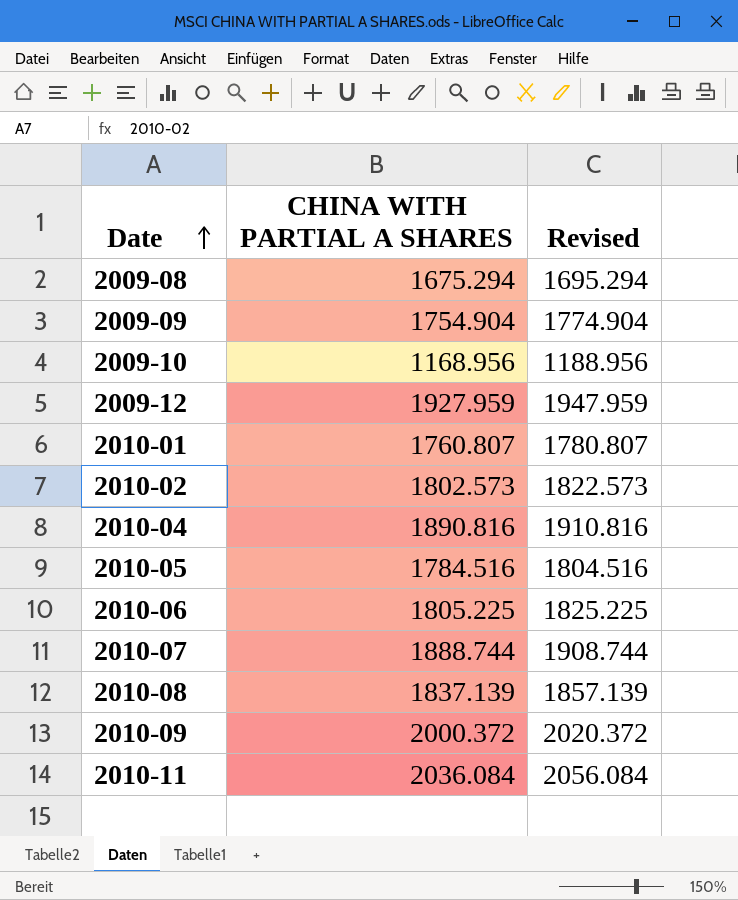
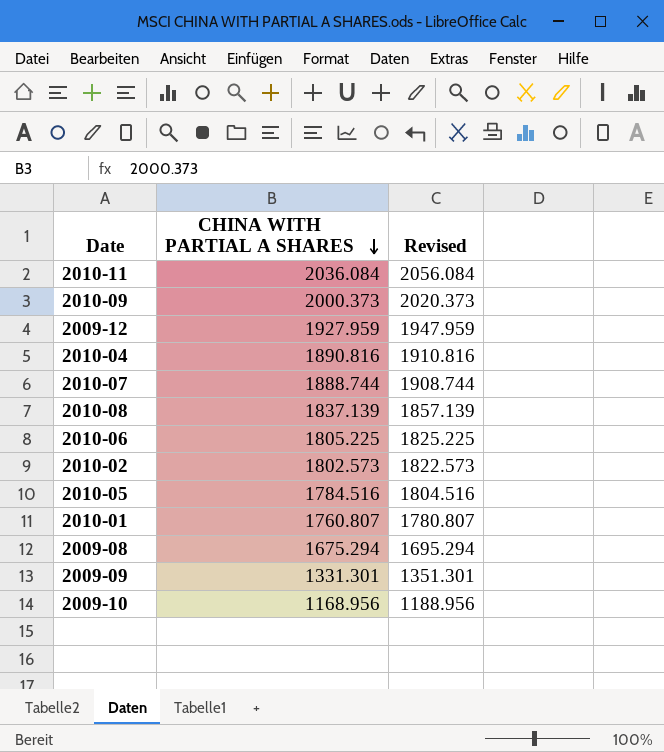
row order: Date ascending -> CHINA WITH PARTIAL A SHARES descending
2010-09 | CHINA WITH PARTIAL A SHARES: 2000.372 -> 2000.373
2010-09 | Revised: 2020.372 -> 2020.373
2009-09 | CHINA WITH PARTIAL A SHARES: 1754.904 -> 1331.301
2009-09 | Revised: 1774.904 -> 1351.301

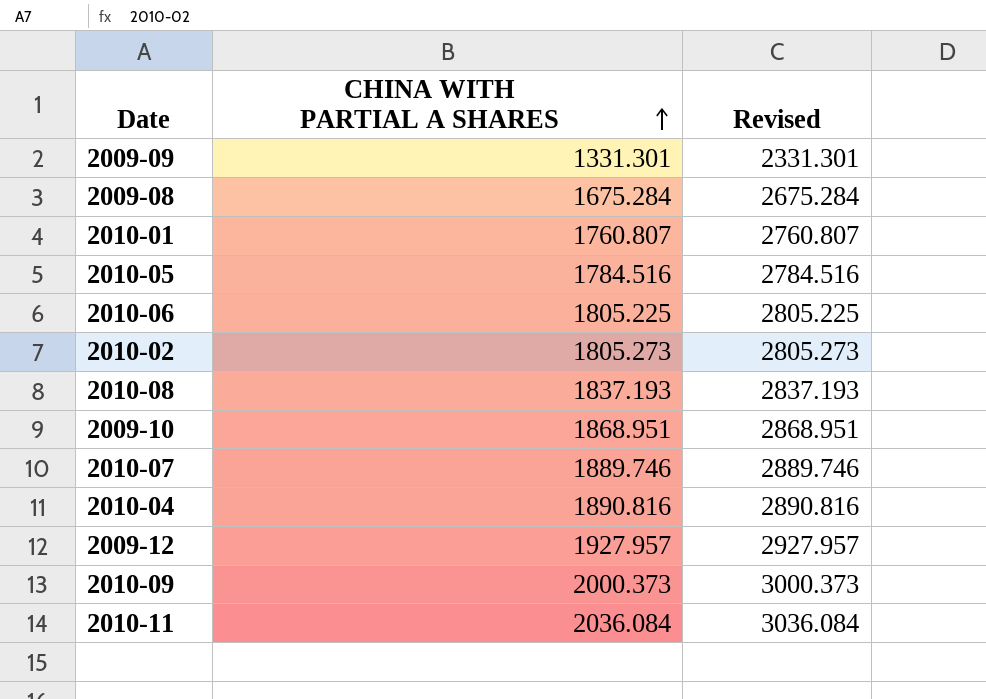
row order: CHINA WITH PARTIAL A SHARES descending -> CHINA WITH PARTIAL A SHARES ascending
column Revised | formula: [CHINA WITH PARTIAL A SHARES] + 20 -> [CHINA WITH PARTIAL A SHARES] + 1000
2009-08 | CHINA WITH PARTIAL A SHARES: 1675.294 -> 1675.284
2010-02 | CHINA WITH PARTIAL A SHARES: 1802.573 -> 1805.273
2010-08 | CHINA WITH PARTIAL A SHARES: 1837.139 -> 1837.193
2009-10 | CHINA WITH PARTIAL A SHARES: 1168.956 -> 1868.951
2010-07 | CHINA WITH PARTIAL A SHARES: 1888.744 -> 1889.746
2009-12 | CHINA WITH PARTIAL A SHARES: 1927.959 -> 1927.957

